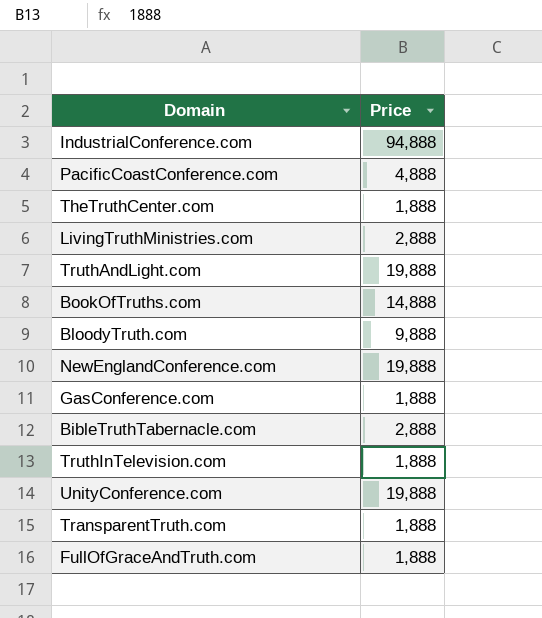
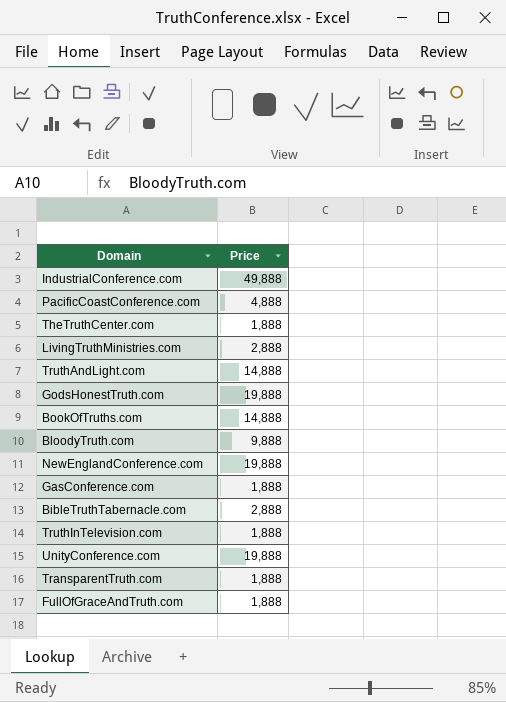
IndustrialConference.com | Price: 94,888 -> 49,888
TruthAndLight.com | Price: 19,888 -> 14,888
row GodsHonestTruth.com: none -> 19,888

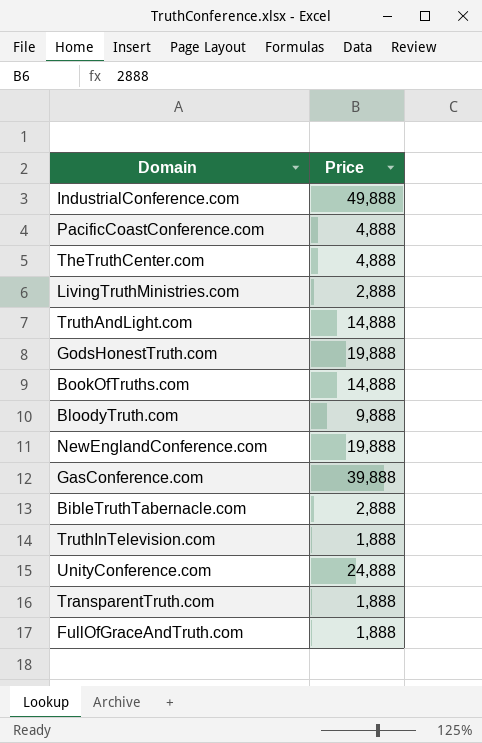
TheTruthCenter.com | Price: 1,888 -> 4,888
GasConference.com | Price: 1,888 -> 39,888
UnityConference.com | Price: 19,888 -> 24,888

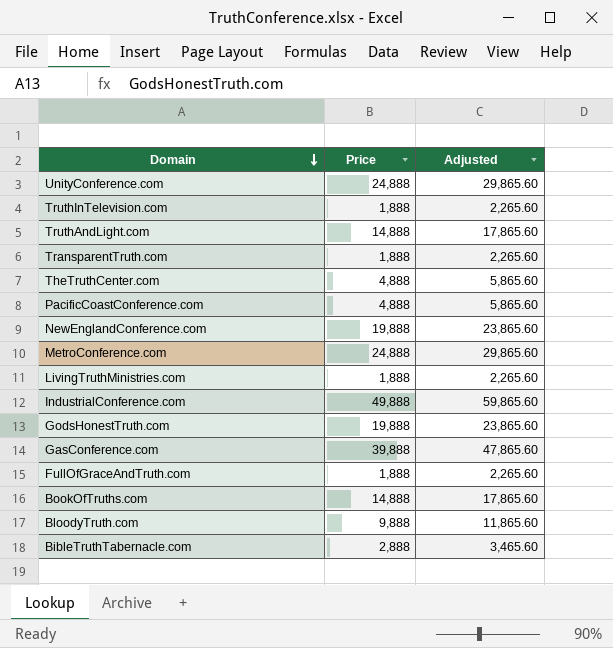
row order: none -> Domain descending
column Adjusted | formula: none -> [Price] * 1.2
row MetroConference.com: none -> 24,888 | 29,865.60
LivingTruthMinistries.com | Price: 2,888 -> 1,888

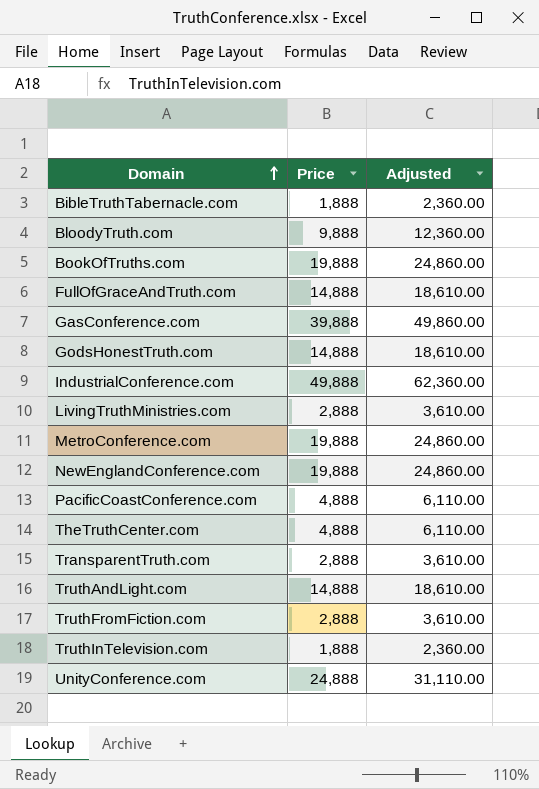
row order: Domain descending -> Domain ascending
column Adjusted | formula: [Price] * 1.2 -> [Price] * 1.25
BibleTruthTabernacle.com | Price: 2,888 -> 1,888
BookOfTruths.com | Price: 14,888 -> 19,888
FullOfGraceAndTruth.com | Price: 1,888 -> 14,888
GodsHonestTruth.com | Price: 19,888 -> 14,888
LivingTruthMinistries.com | Price: 1,888 -> 2,888
MetroConference.com | Price: 24,888 -> 19,888
TransparentTruth.com | Price: 1,888 -> 2,888
row TruthFromFiction.com: none -> 2,888 | 3,610.00

